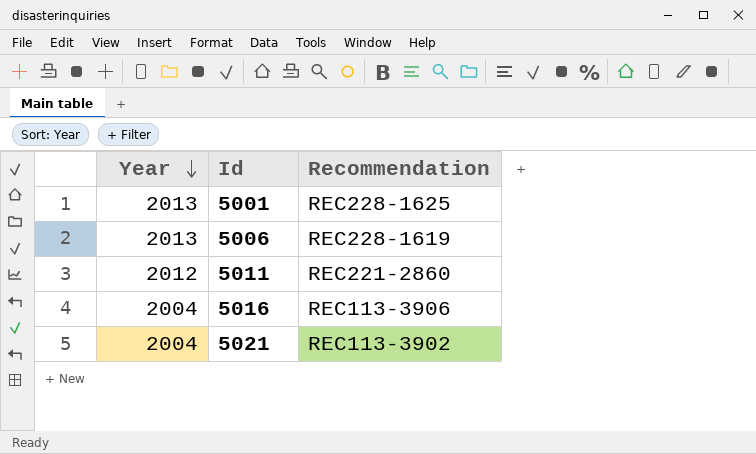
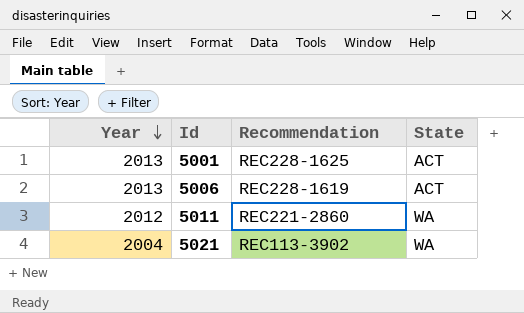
column State | position: none -> 4
row 5016: 2004 | REC113-3906 -> none

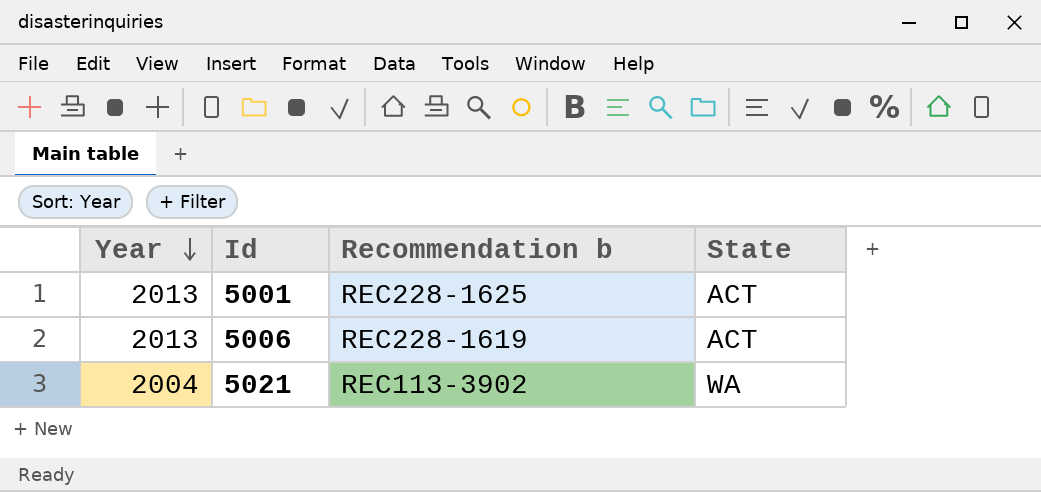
column name: Recommendation -> Recommendation b
row 5011: 2012 | REC221-2860 | WA -> none

